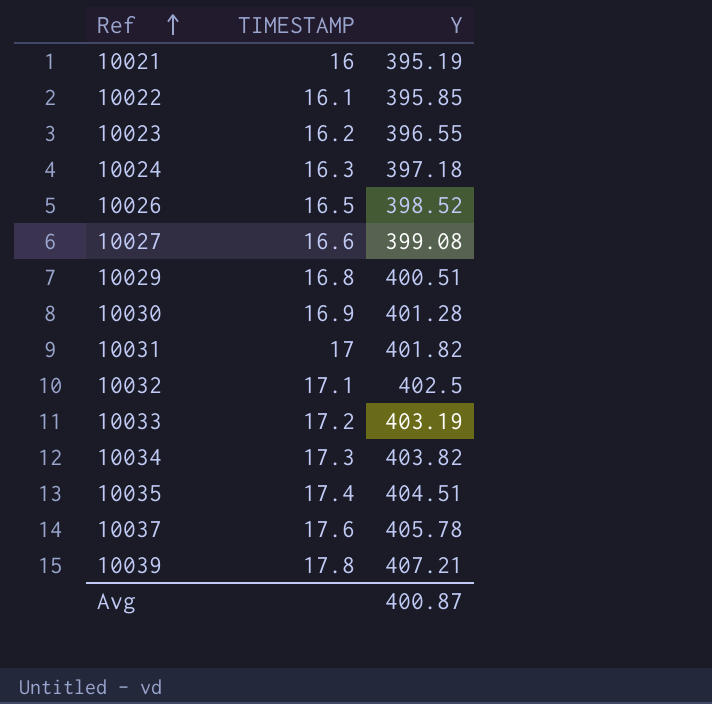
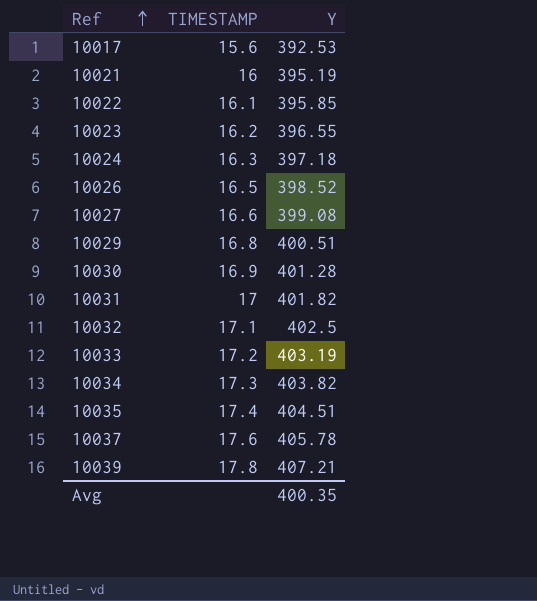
row 10017: none -> 15.6 | 392.53
Avg | Y: 400.87 -> 400.35

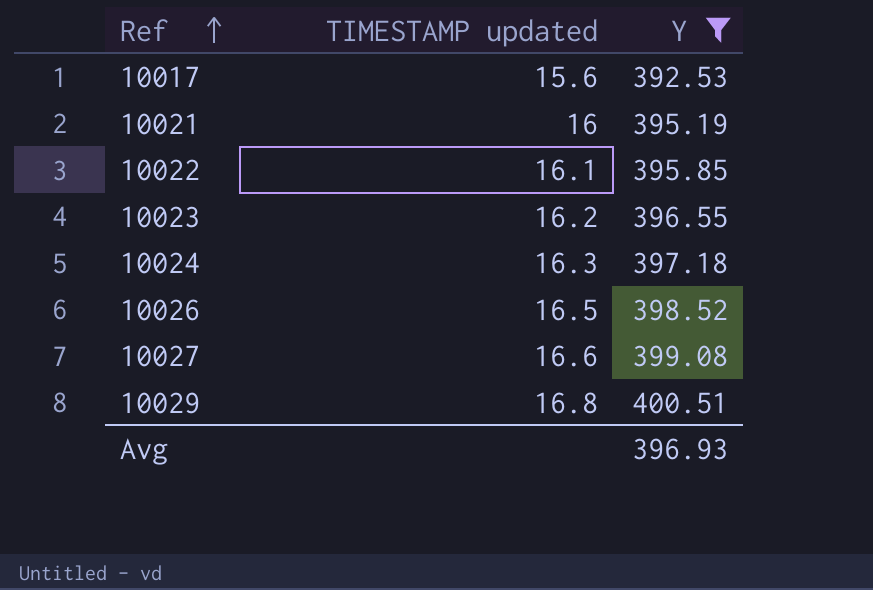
filter: none -> Y <= 400.51
column name: TIMESTAMP -> TIMESTAMP updated
Avg | Y: 400.35 -> 396.93

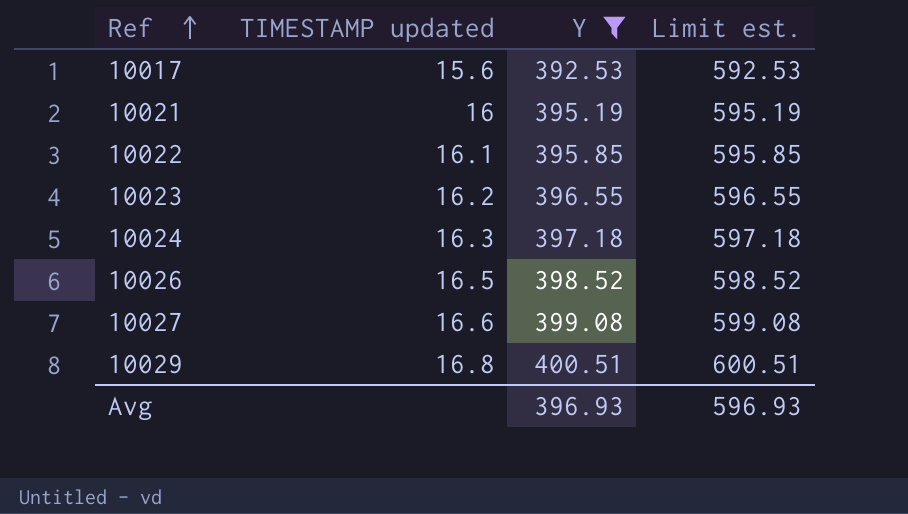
column Limit est. | formula: none -> [Y] + 200

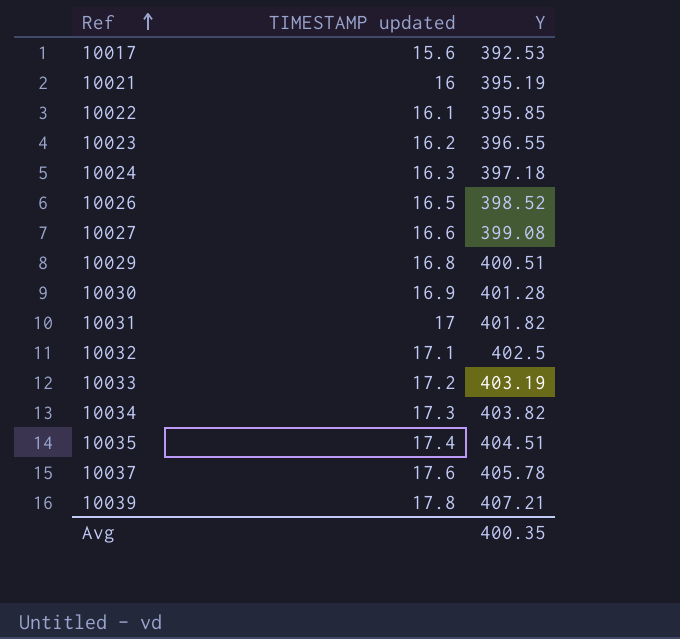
filter: Y <= 400.51 -> none
column Limit est. | formula: [Y] + 200 -> none
Avg | Y: 396.93 -> 400.35

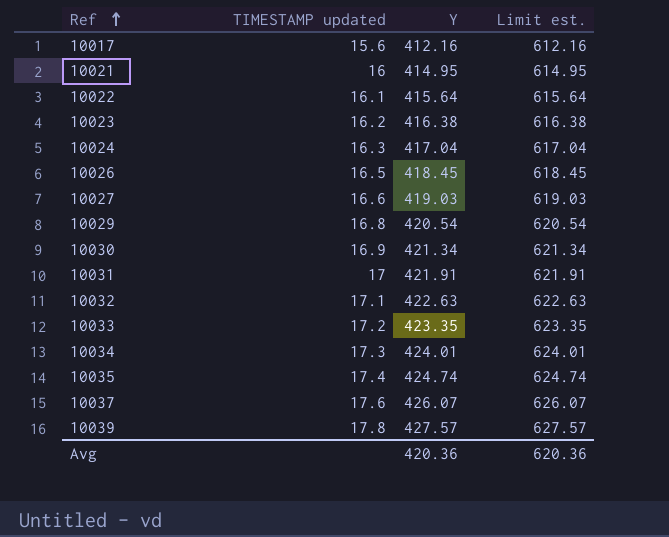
column Limit est. | formula: none -> [Y] + 200
10017 | Y: 392.53 -> 412.16
10021 | Y: 395.19 -> 414.95
10022 | Y: 395.85 -> 415.64
10023 | Y: 396.55 -> 416.38
10024 | Y: 397.18 -> 417.04
10026 | Y: 398.52 -> 418.45
10027 | Y: 399.08 -> 419.03
10029 | Y: 400.51 -> 420.54
10030 | Y: 401.28 -> 421.34
10031 | Y: 401.82 -> 421.91
10032 | Y: 402.5 -> 422.63
10033 | Y: 403.19 -> 423.35
10034 | Y: 403.82 -> 424.01
10035 | Y: 404.51 -> 424.74
10037 | Y: 405.78 -> 426.07
10039 | Y: 407.21 -> 427.57
Avg | Y: 400.35 -> 420.36

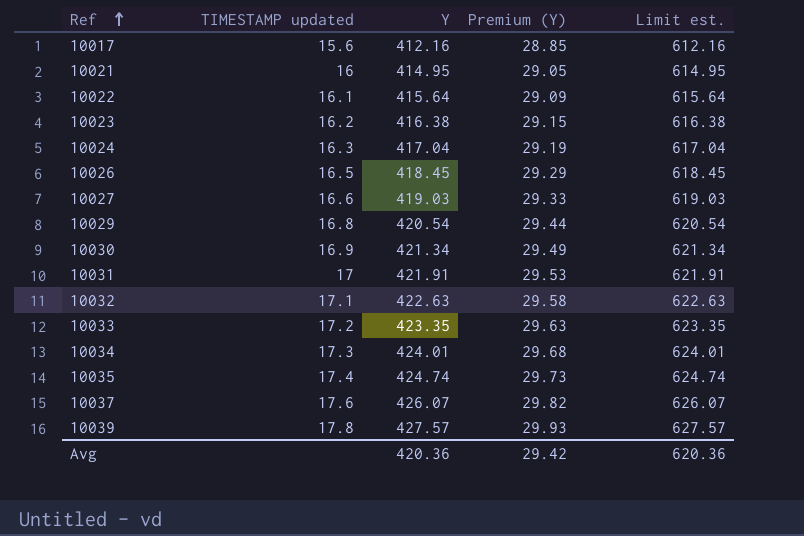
column Premium (Y) | formula: none -> [Y] * 0.07

